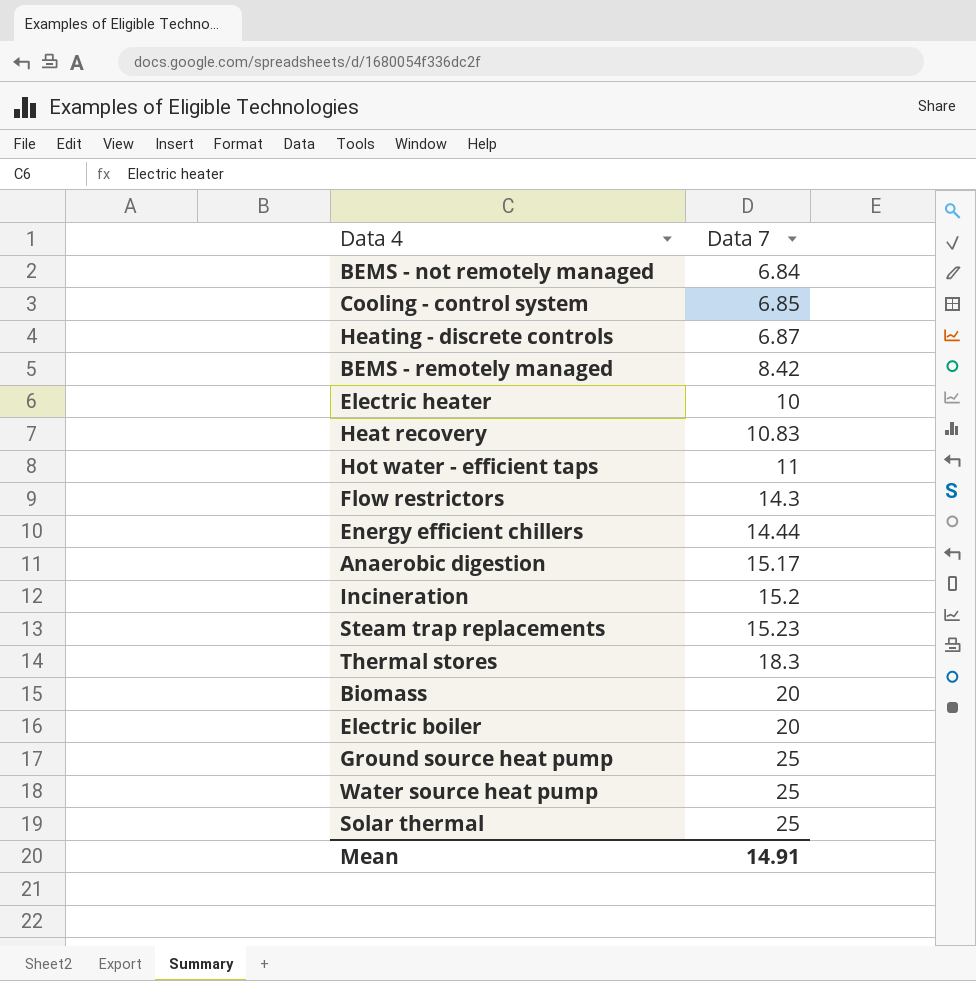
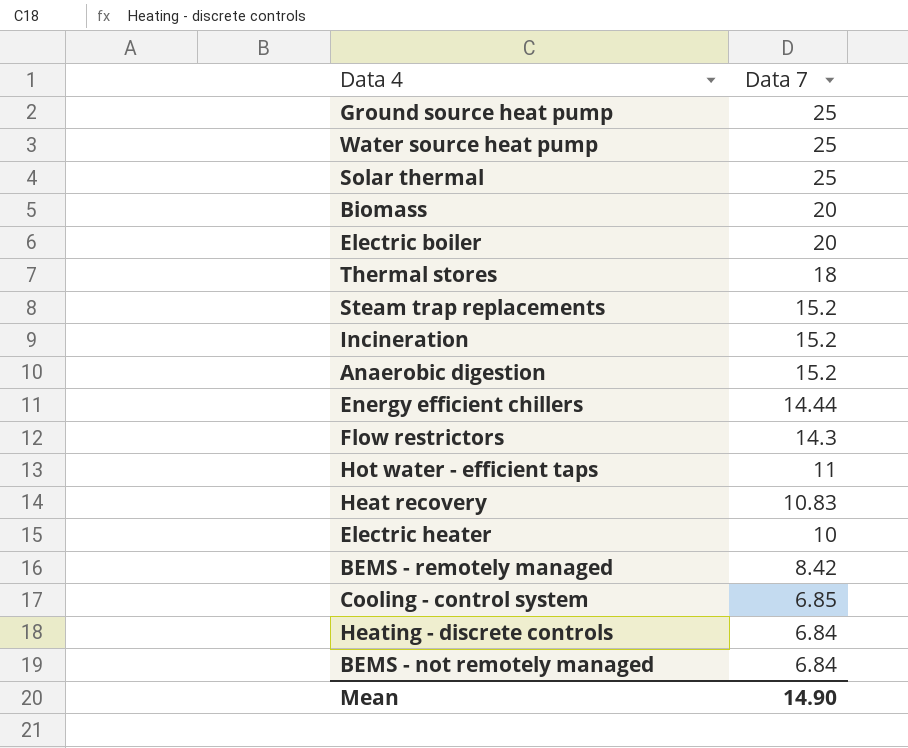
row order: Data 7 ascending -> Data 7 descending
Thermal stores | Data 7: 18.3 -> 18
Steam trap replacements | Data 7: 15.23 -> 15.2
Anaerobic digestion | Data 7: 15.17 -> 15.2
Heating - discrete controls | Data 7: 6.87 -> 6.84
Mean | Data 7: 14.91 -> 14.90

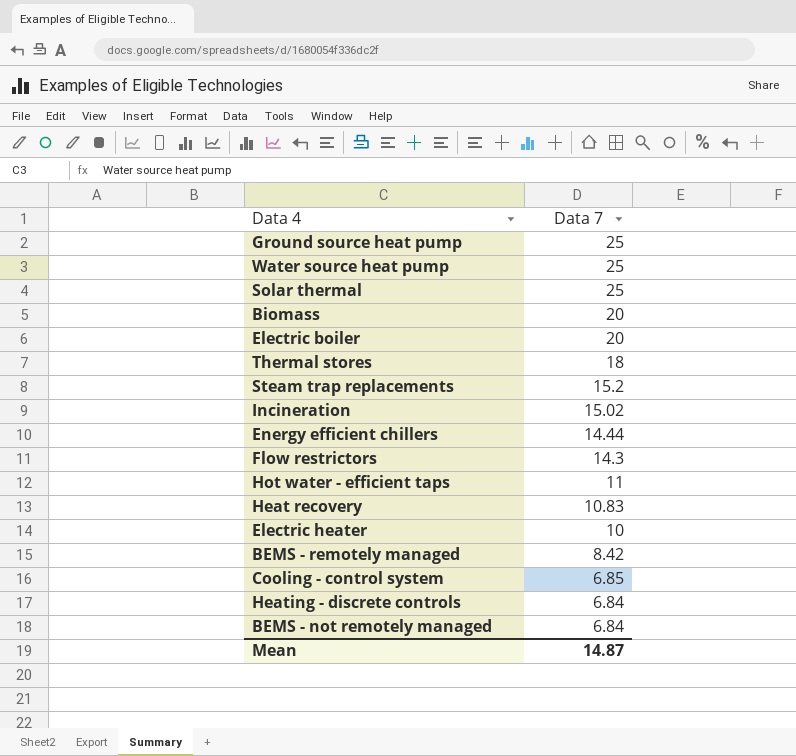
row Anaerobic digestion: 15.2 -> none
Incineration | Data 7: 15.2 -> 15.02
Mean | Data 7: 14.90 -> 14.87

